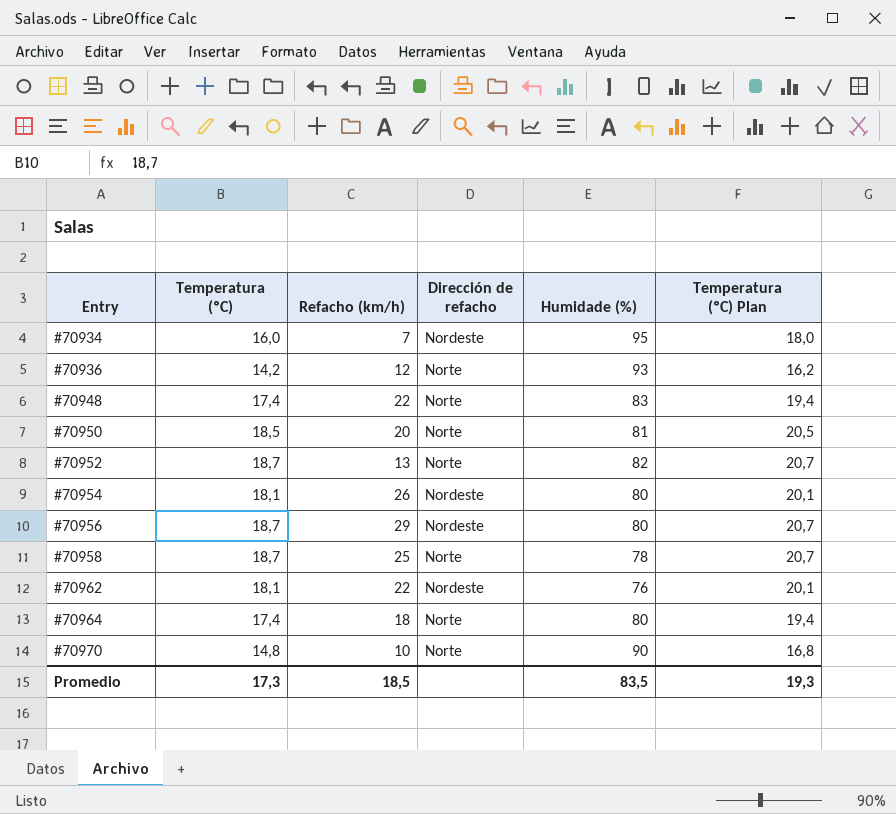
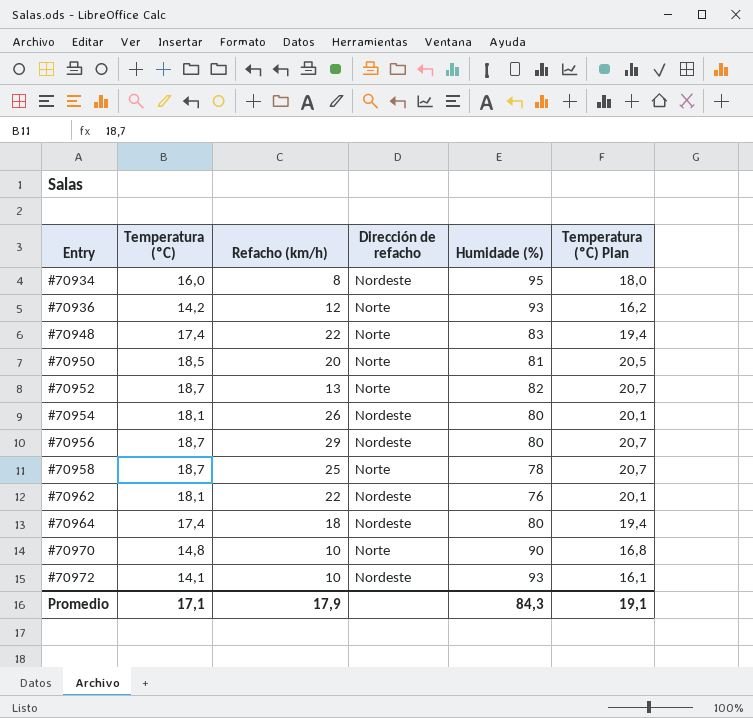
#70934 | Refacho (km/h): 7 -> 8
#70964 | Dirección de refacho: Norte -> Nordeste
row #70972: none -> 14,1 | 10 | Nordeste | 93 | 16,1
Promedio | Temperatura (ºC): 17,3 -> 17,1
Promedio | Refacho (km/h): 18,5 -> 17,9
Promedio | Humidade (%): 83,5 -> 84,3
Promedio | Temperatura (ºC) Plan: 19,3 -> 19,1

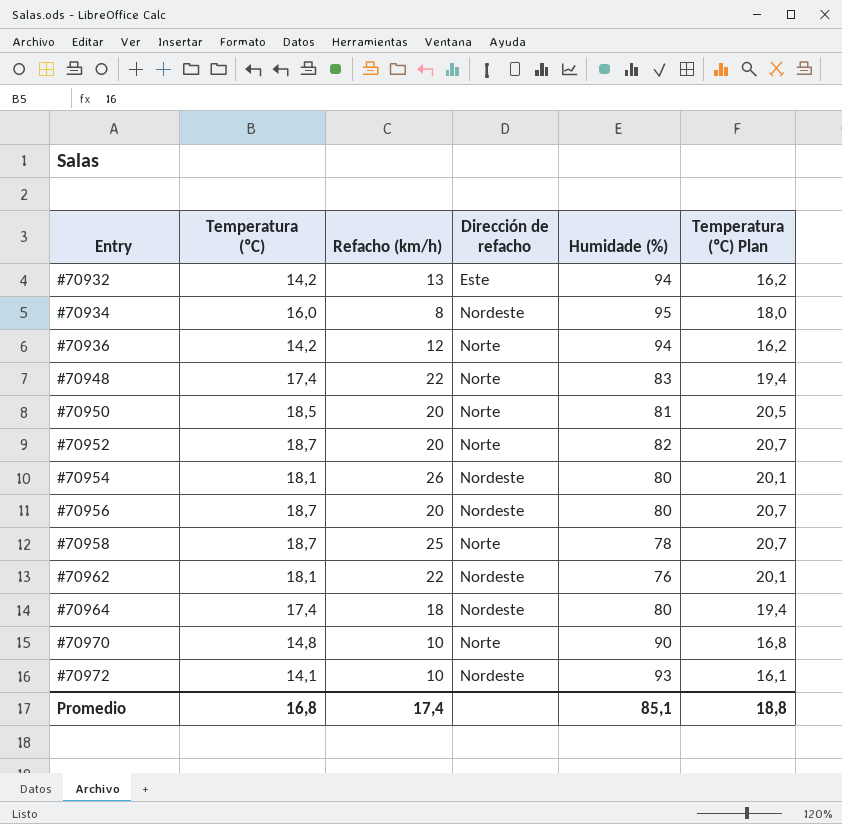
row #70932: none -> 14,2 | 13 | Este | 94 | 16,2
#70936 | Humidade (%): 93 -> 94
#70952 | Refacho (km/h): 13 -> 20
#70956 | Refacho (km/h): 29 -> 20
Promedio | Temperatura (ºC): 17,1 -> 16,8
Promedio | Refacho (km/h): 17,9 -> 17,4
Promedio | Humidade (%): 84,3 -> 85,1
Promedio | Temperatura (ºC) Plan: 19,1 -> 18,8

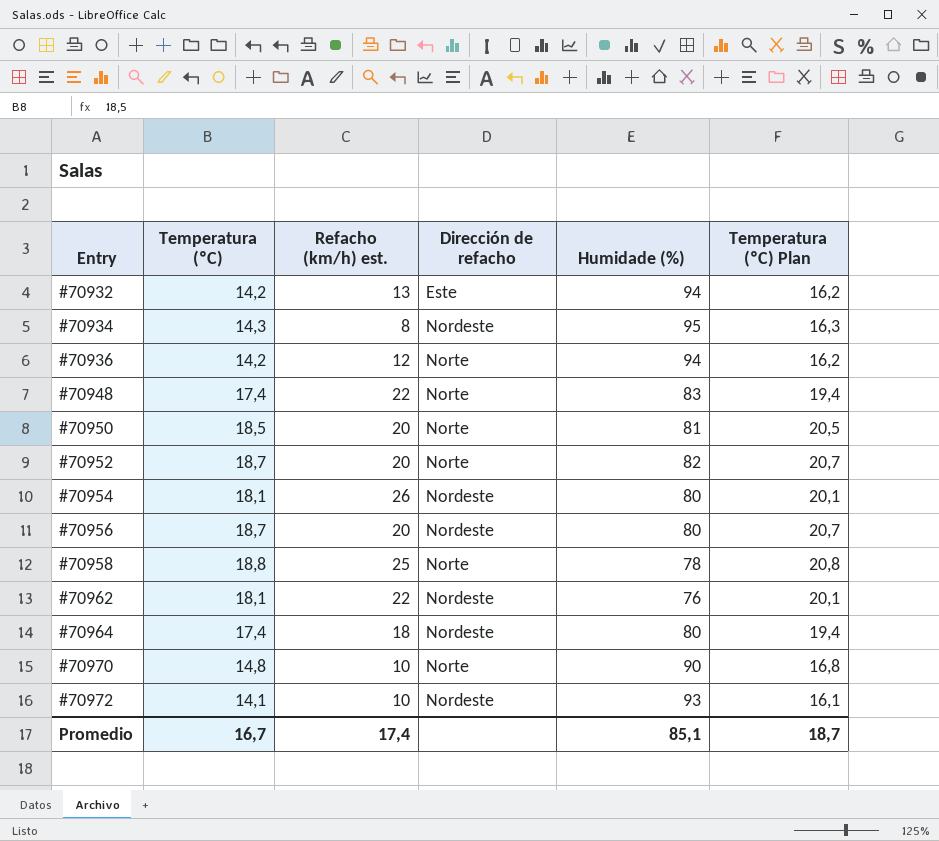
column name: Refacho (km/h) -> Refacho (km/h) est.
#70934 | Temperatura (ºC): 16,0 -> 14,3
#70934 | Temperatura (ºC) Plan: 18,0 -> 16,3
#70958 | Temperatura (ºC): 18,7 -> 18,8
#70958 | Temperatura (ºC) Plan: 20,7 -> 20,8
Promedio | Temperatura (ºC): 16,8 -> 16,7
Promedio | Temperatura (ºC) Plan: 18,8 -> 18,7

